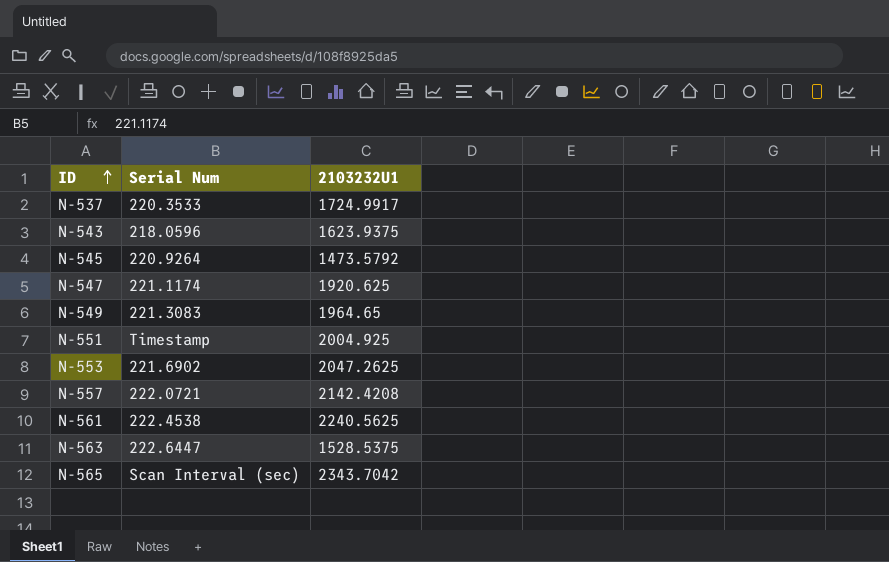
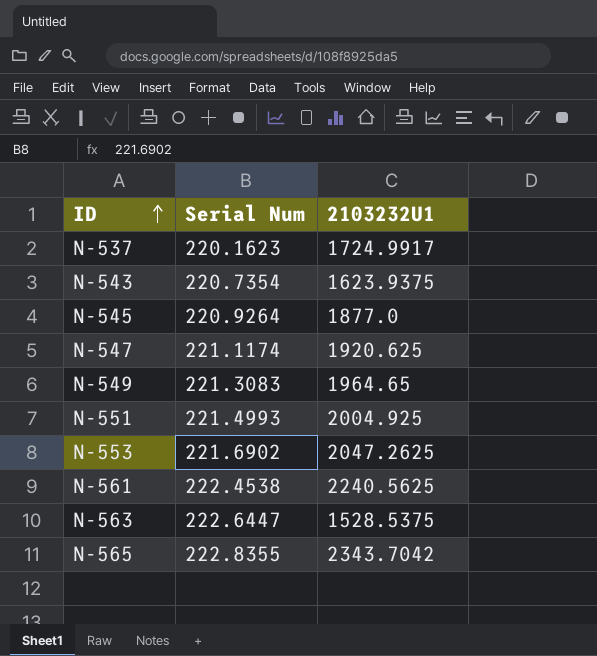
row N-557: 222.0721 | 2142.4208 -> none
N-537 | Serial Num: 220.3533 -> 220.1623
N-543 | Serial Num: 218.0596 -> 220.7354
N-545 | 2103232U1: 1473.5792 -> 1877.0
N-551 | Serial Num: Timestamp -> 221.4993
N-565 | Serial Num: Scan Interval (sec) -> 222.8355

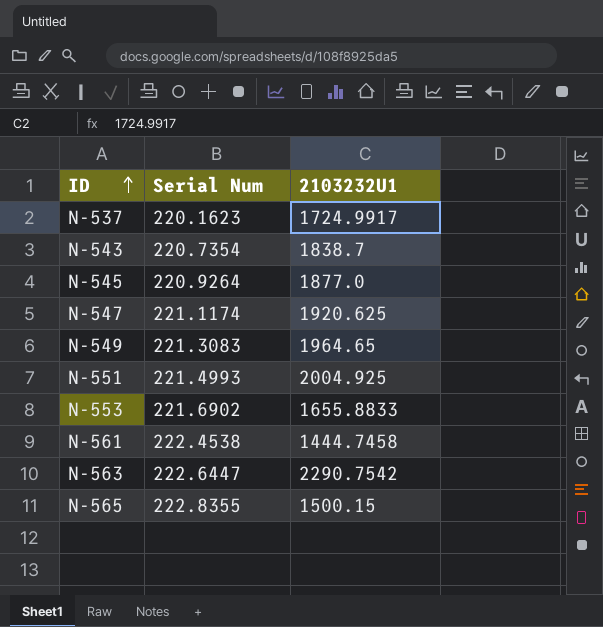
N-543 | 2103232U1: 1623.9375 -> 1838.7
N-553 | 2103232U1: 2047.2625 -> 1655.8833
N-561 | 2103232U1: 2240.5625 -> 1444.7458
N-563 | 2103232U1: 1528.5375 -> 2290.7542
N-565 | 2103232U1: 2343.7042 -> 1500.15

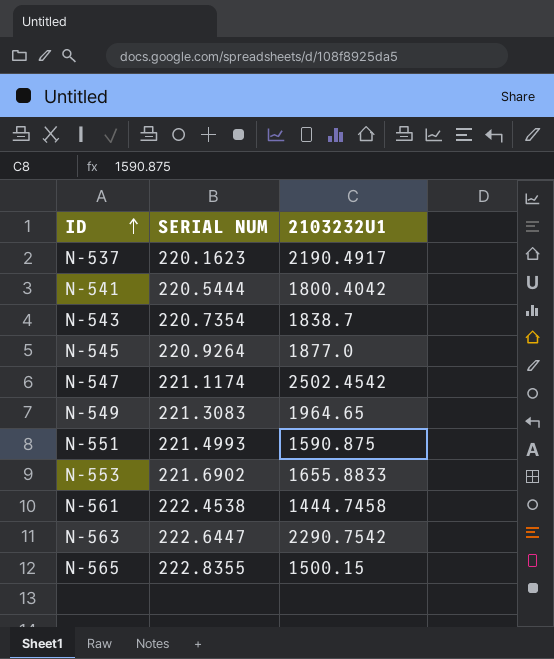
column name: Serial Num -> SERIAL NUM
N-537 | 2103232U1: 1724.9917 -> 2190.4917
row N-541: none -> 220.5444 | 1800.4042
N-547 | 2103232U1: 1920.625 -> 2502.4542
N-551 | 2103232U1: 2004.925 -> 1590.875

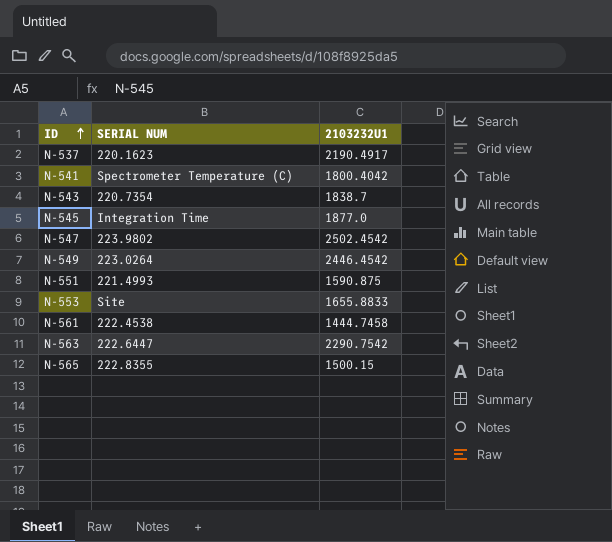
N-541 | SERIAL NUM: 220.5444 -> Spectrometer Temperature (C)
N-545 | SERIAL NUM: 220.9264 -> Integration Time
N-547 | SERIAL NUM: 221.1174 -> 223.9802
N-549 | SERIAL NUM: 221.3083 -> 223.0264
N-549 | 2103232U1: 1964.65 -> 2446.4542
N-553 | SERIAL NUM: 221.6902 -> Site

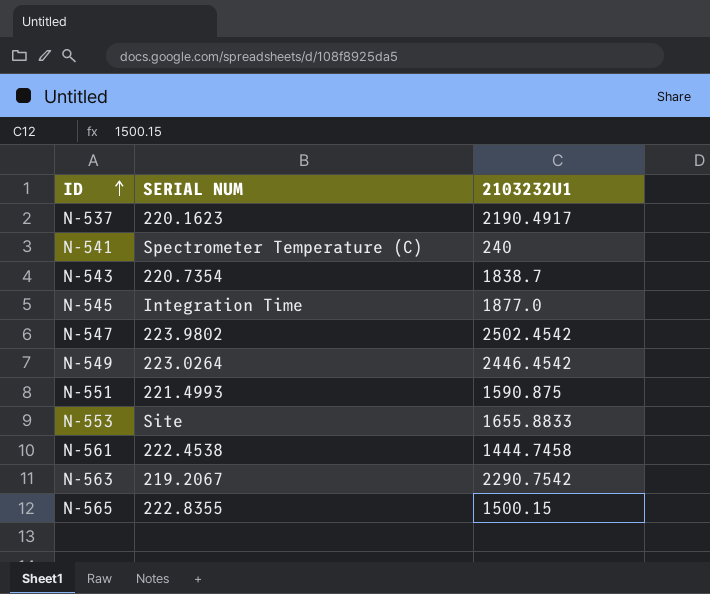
N-541 | 2103232U1: 1800.4042 -> 240
N-563 | SERIAL NUM: 222.6447 -> 219.2067

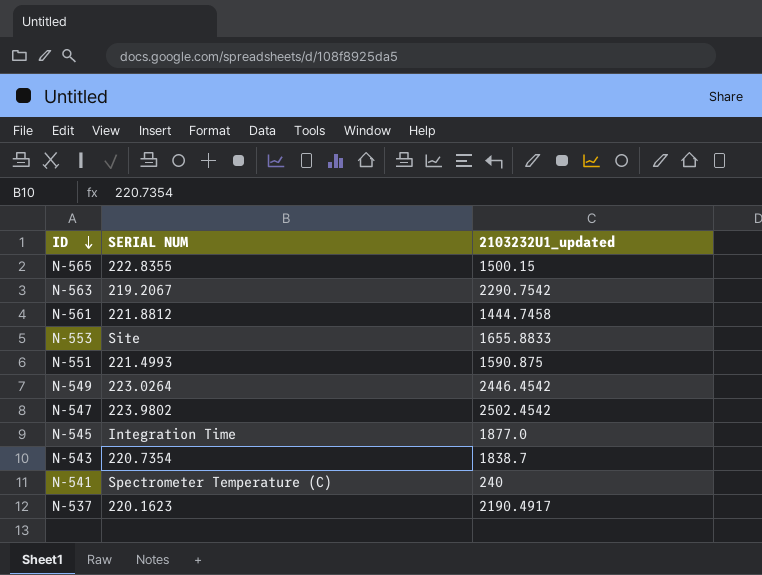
row order: ID ascending -> ID descending
column name: 2103232U1 -> 2103232U1_updated
N-561 | SERIAL NUM: 222.4538 -> 221.8812

